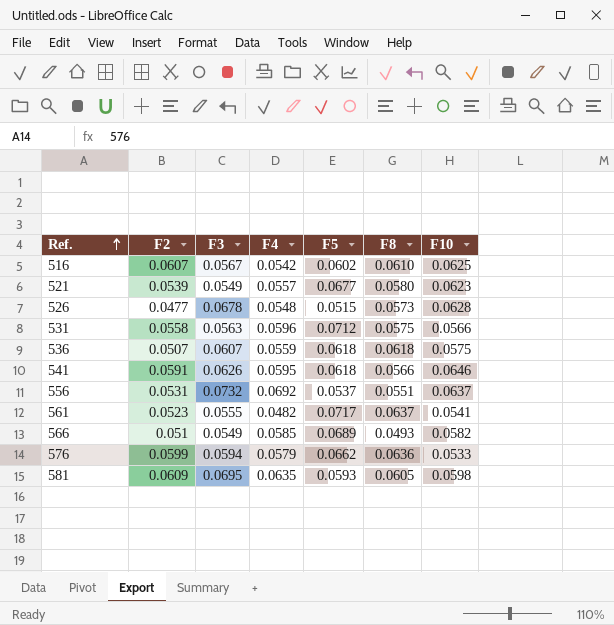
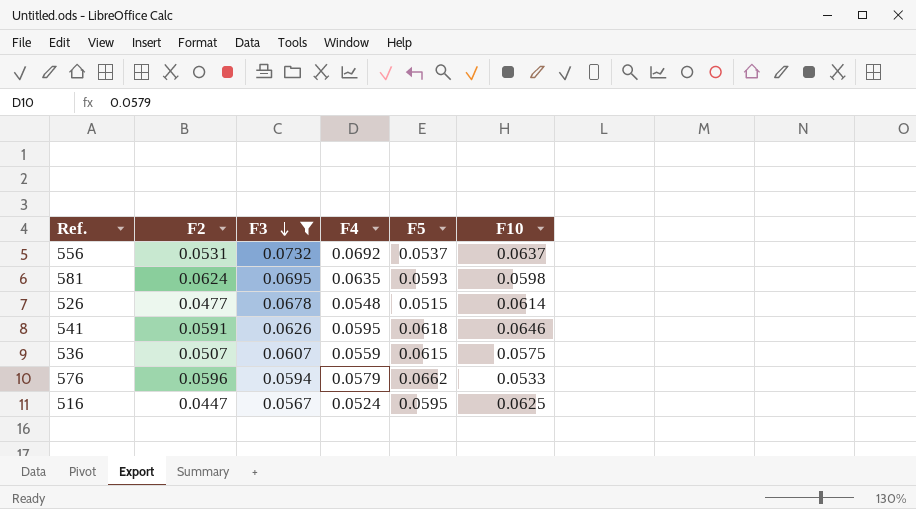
filter: none -> F3 >= 0.0567
row order: Ref. ascending -> F3 descending
column F8 | position: 6 -> none
581 | F2: 0.0609 -> 0.0624
526 | F10: 0.0628 -> 0.0614
536 | F5: 0.0618 -> 0.0615
576 | F2: 0.0599 -> 0.0596
516 | F2: 0.0607 -> 0.0447
516 | F4: 0.0542 -> 0.0524
516 | F5: 0.0602 -> 0.0595

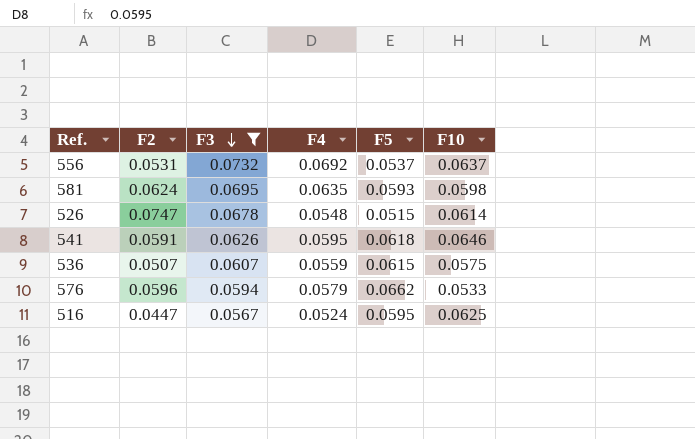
526 | F2: 0.0477 -> 0.0747

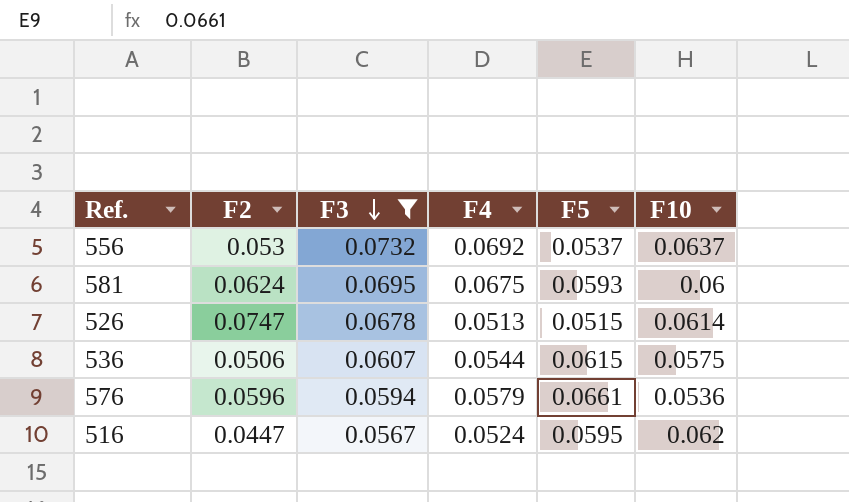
row 541: 0.0591 | 0.0626 | 0.0595 | 0.0618 | 0.0646 -> none
556 | F2: 0.0531 -> 0.053
581 | F4: 0.0635 -> 0.0675
581 | F10: 0.0598 -> 0.06
526 | F4: 0.0548 -> 0.0513
536 | F2: 0.0507 -> 0.0506
536 | F4: 0.0559 -> 0.0544
576 | F5: 0.0662 -> 0.0661
576 | F10: 0.0533 -> 0.0536
516 | F10: 0.0625 -> 0.062

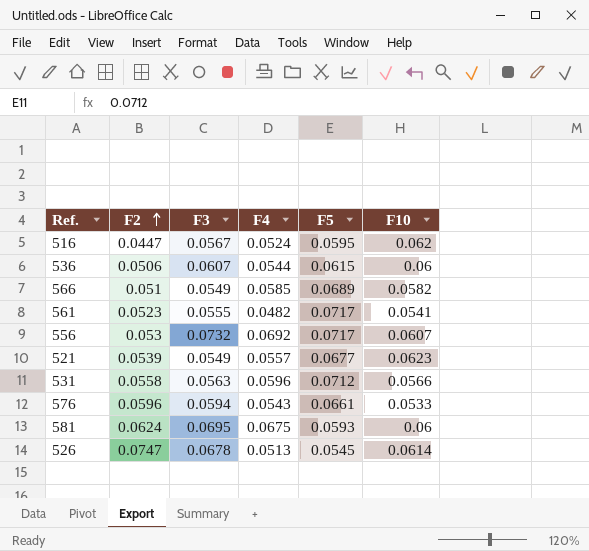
filter: F3 >= 0.0567 -> none
row order: F3 descending -> F2 ascending
536 | F10: 0.0575 -> 0.06
556 | F5: 0.0537 -> 0.0717
556 | F10: 0.0637 -> 0.0607
576 | F4: 0.0579 -> 0.0543
576 | F10: 0.0536 -> 0.0533
526 | F5: 0.0515 -> 0.0545

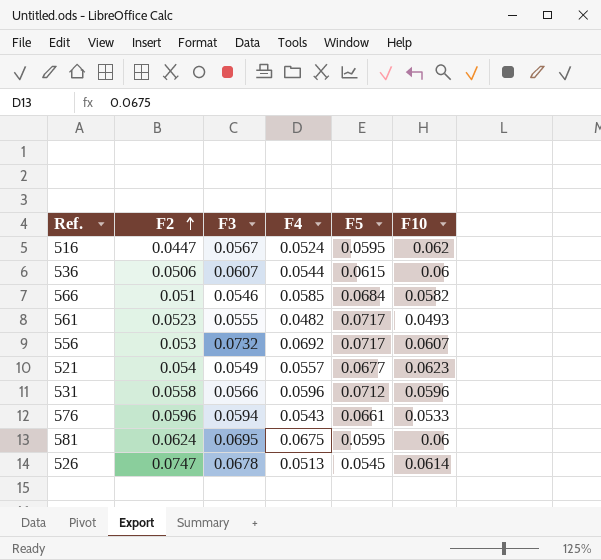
566 | F3: 0.0549 -> 0.0546
566 | F5: 0.0689 -> 0.0684
561 | F10: 0.0541 -> 0.0493
521 | F2: 0.0539 -> 0.054
531 | F3: 0.0563 -> 0.0566
531 | F10: 0.0566 -> 0.0596
581 | F5: 0.0593 -> 0.0595

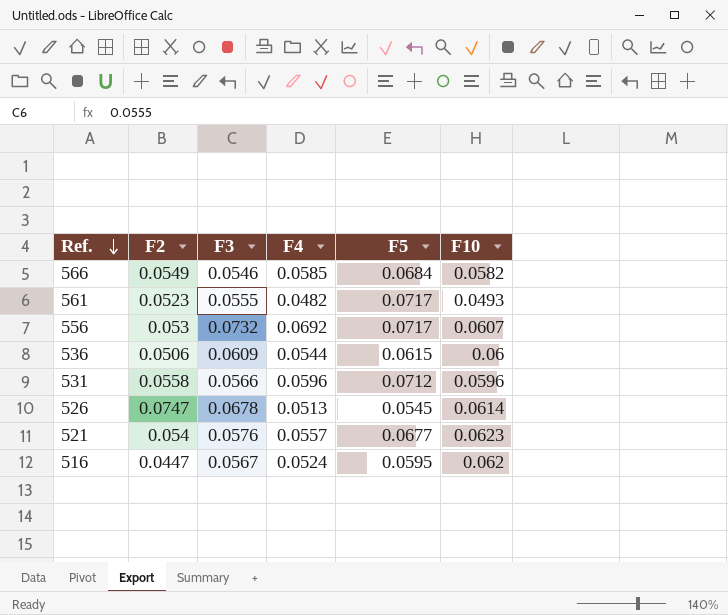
row order: F2 ascending -> Ref. descending
row 576: 0.0596 | 0.0594 | 0.0543 | 0.0661 | 0.0533 -> none
row 581: 0.0624 | 0.0695 | 0.0675 | 0.0595 | 0.06 -> none
566 | F2: 0.051 -> 0.0549
536 | F3: 0.0607 -> 0.0609
521 | F3: 0.0549 -> 0.0576

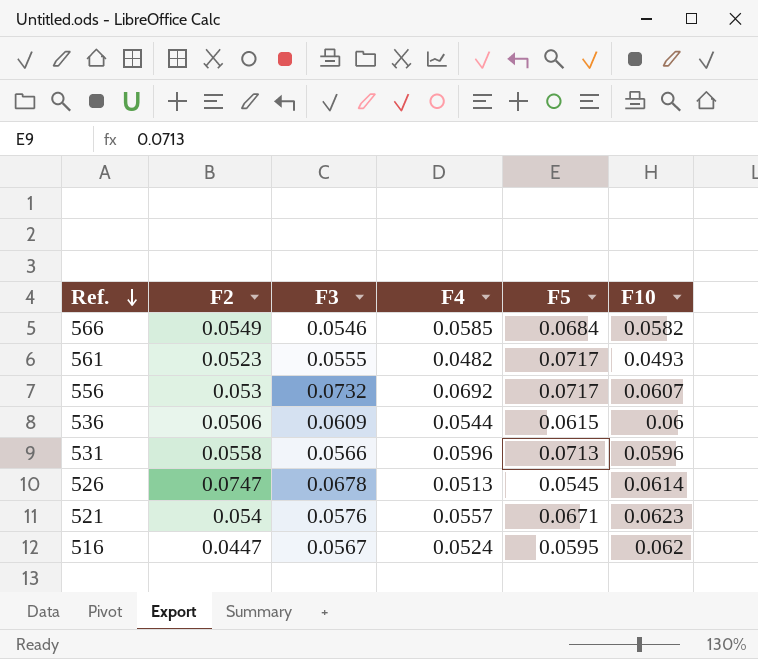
531 | F5: 0.0712 -> 0.0713
521 | F5: 0.0677 -> 0.0671

